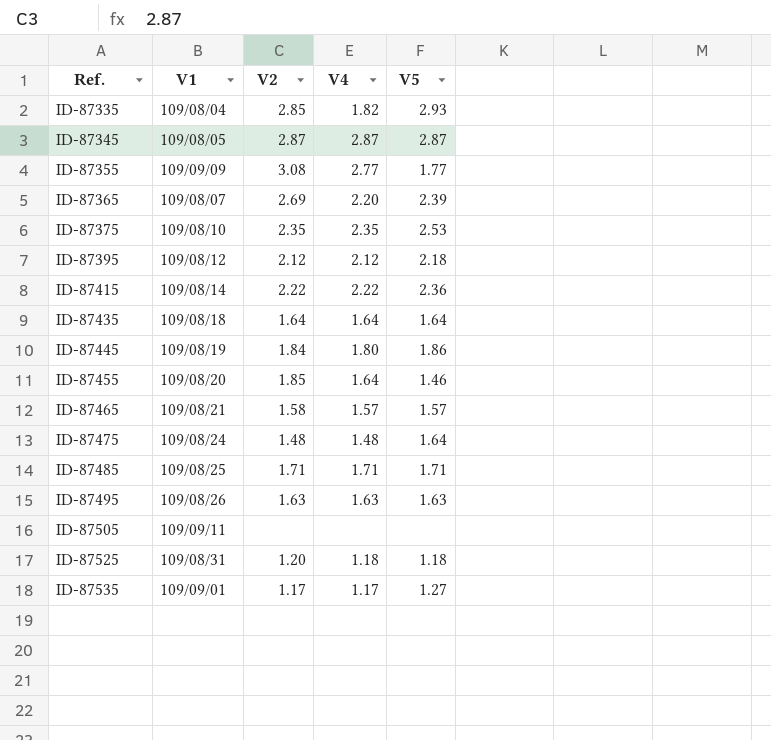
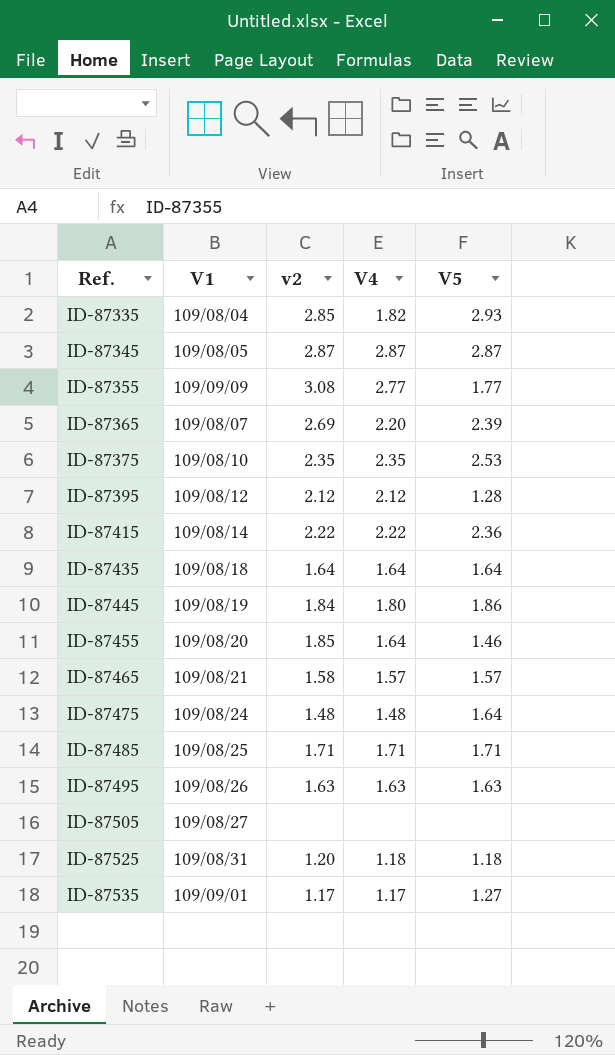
column name: V2 -> v2
ID-87395 | V5: 2.18 -> 1.28
ID-87505 | V1: 109/09/11 -> 109/08/27

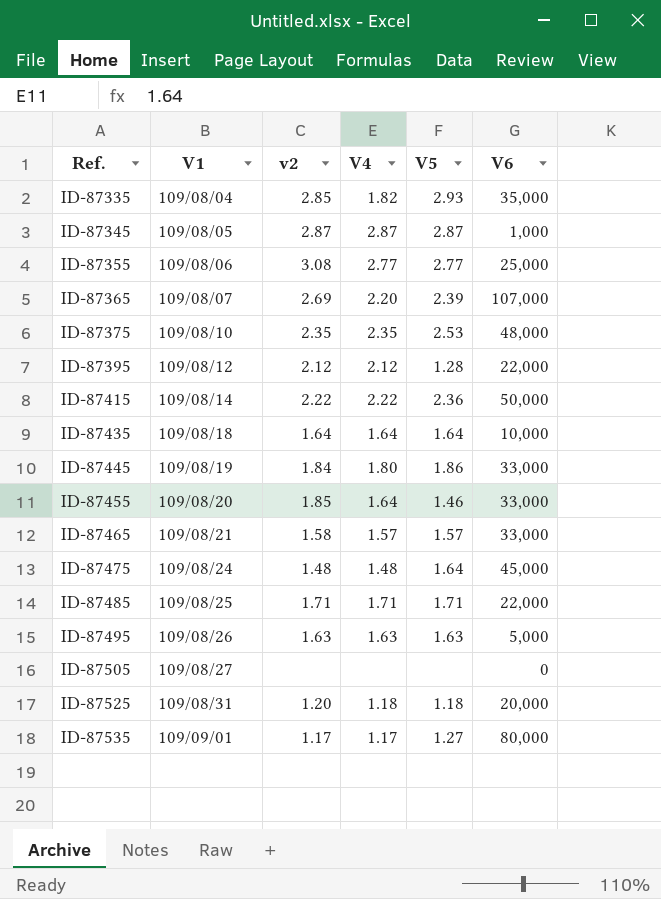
column V6 | position: none -> 6
ID-87355 | V1: 109/09/09 -> 109/08/06
ID-87355 | V5: 1.77 -> 2.77

